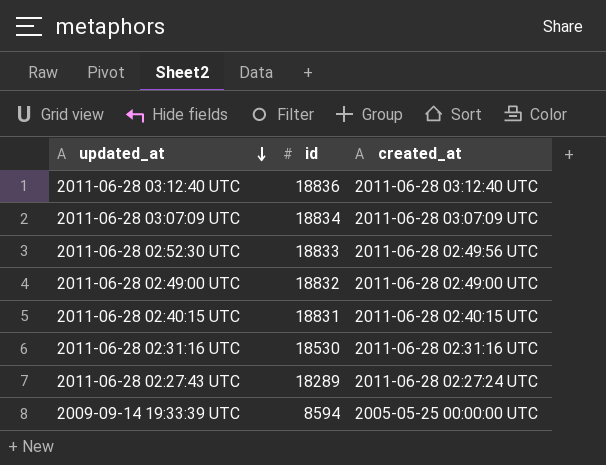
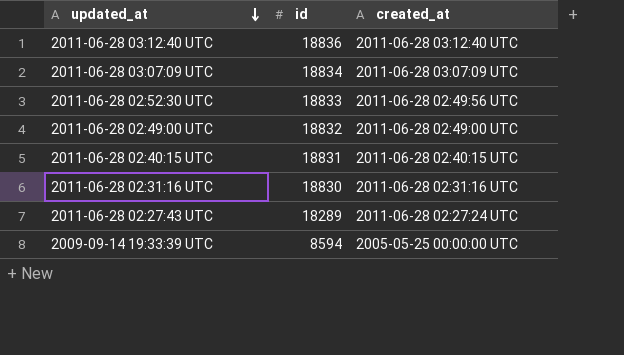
2011-06-28 02:31:16 UTC | id: 18530 -> 18830

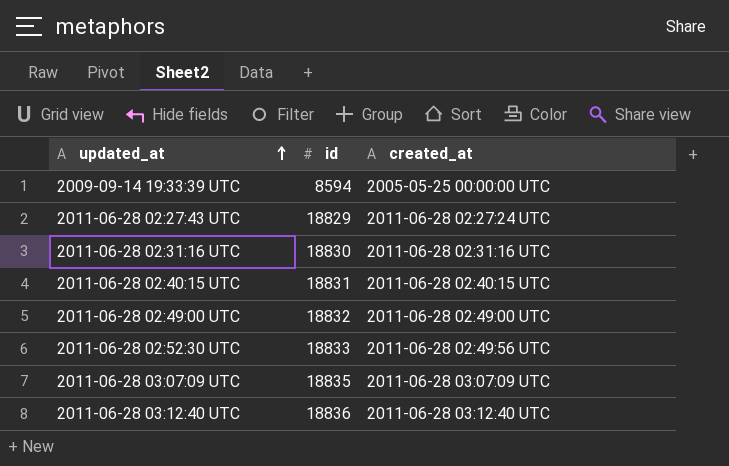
row order: updated_at descending -> updated_at ascending
2011-06-28 02:27:43 UTC | id: 18289 -> 18829
2011-06-28 03:07:09 UTC | id: 18834 -> 18835

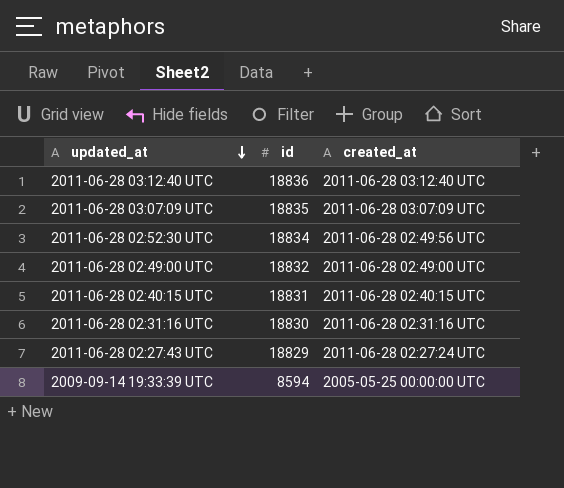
row order: updated_at ascending -> updated_at descending
2011-06-28 02:52:30 UTC | id: 18833 -> 18834

